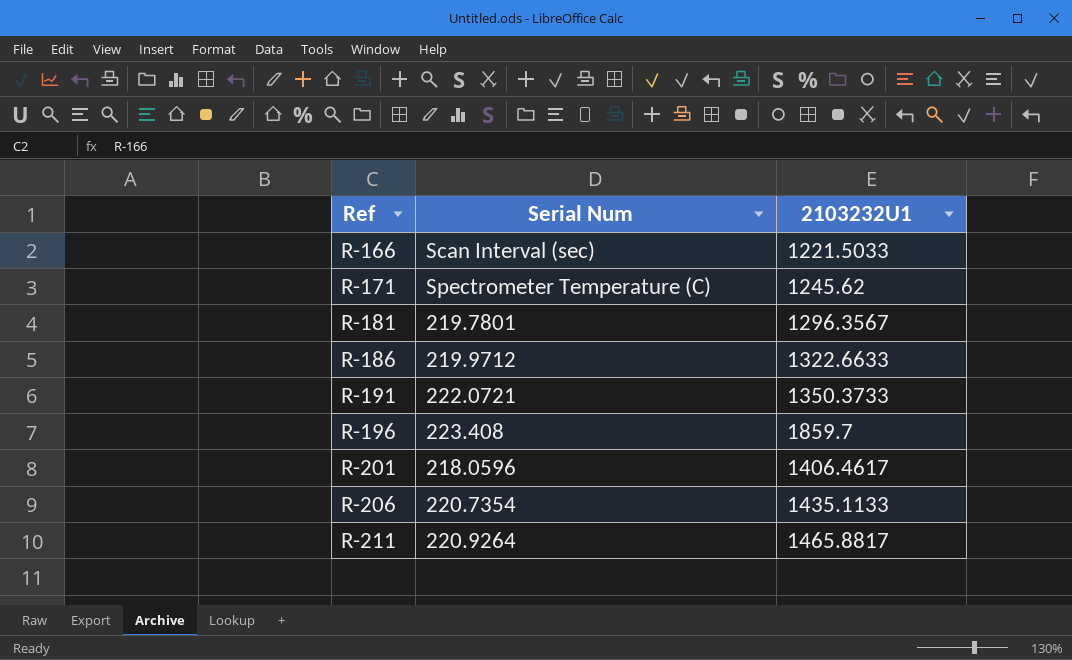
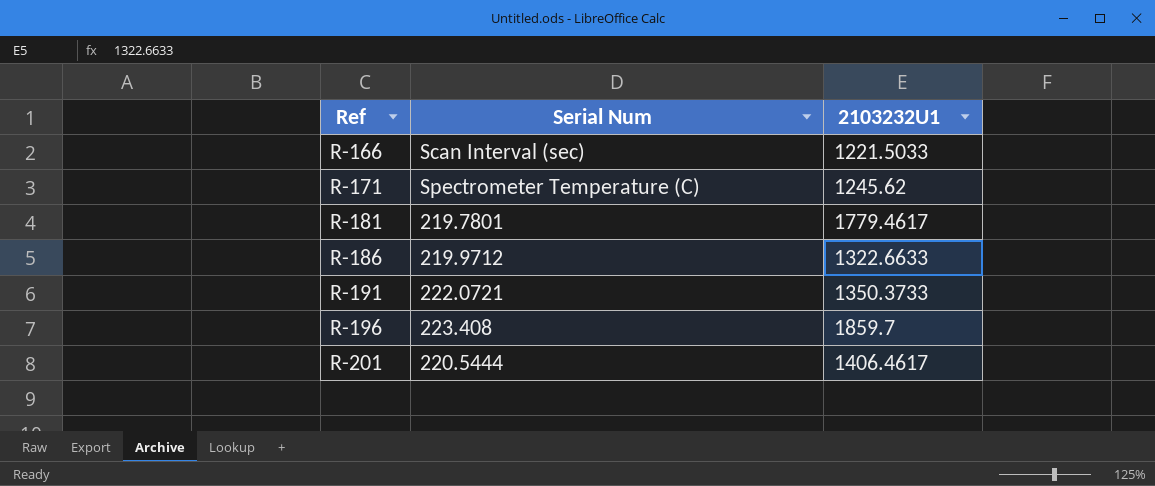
row R-206: 220.7354 | 1435.1133 -> none
row R-211: 220.9264 | 1465.8817 -> none
R-181 | 2103232U1: 1296.3567 -> 1779.4617
R-201 | Serial Num: 218.0596 -> 220.5444

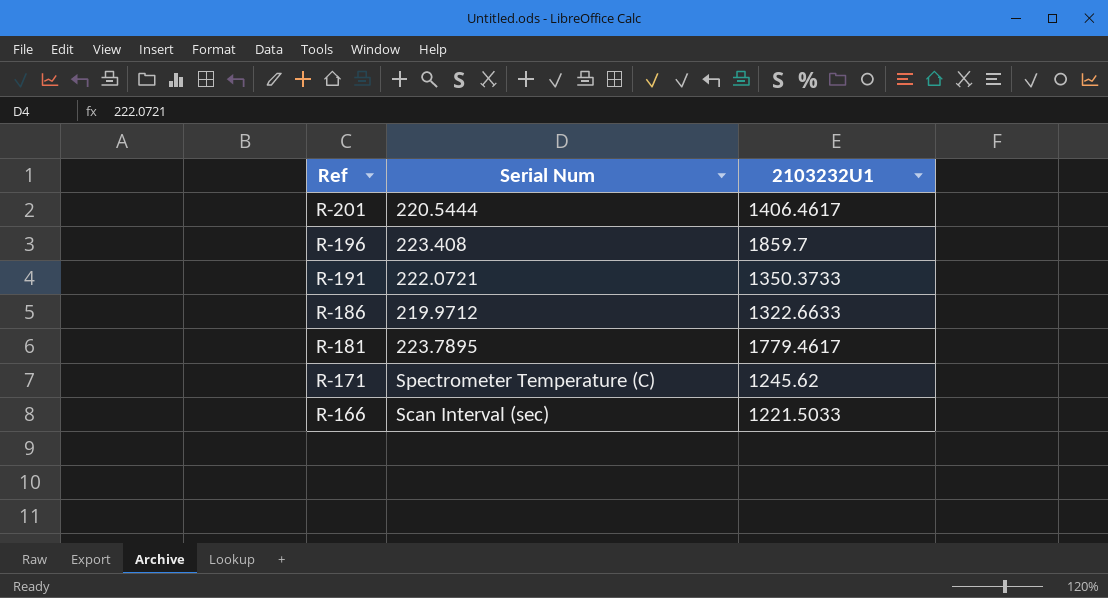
row order: Ref ascending -> Ref descending
R-181 | Serial Num: 219.7801 -> 223.7895

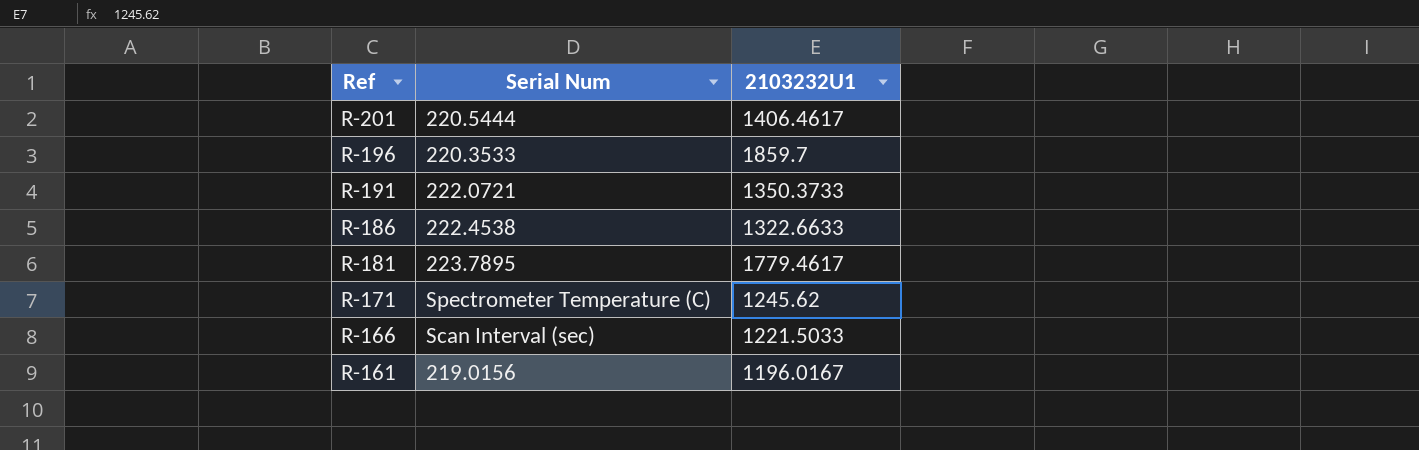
R-196 | Serial Num: 223.408 -> 220.3533
R-186 | Serial Num: 219.9712 -> 222.4538
row R-161: none -> 219.0156 | 1196.0167

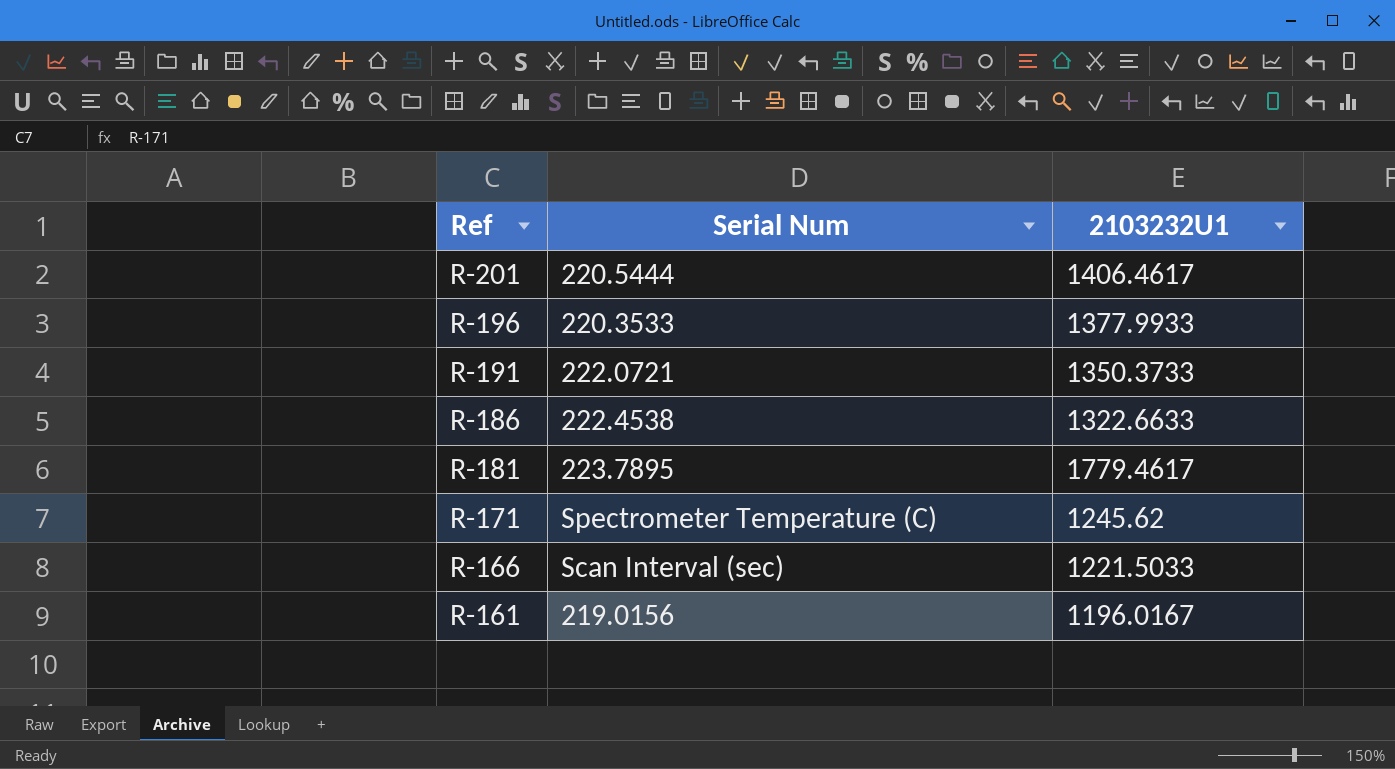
R-196 | 2103232U1: 1859.7 -> 1377.9933

